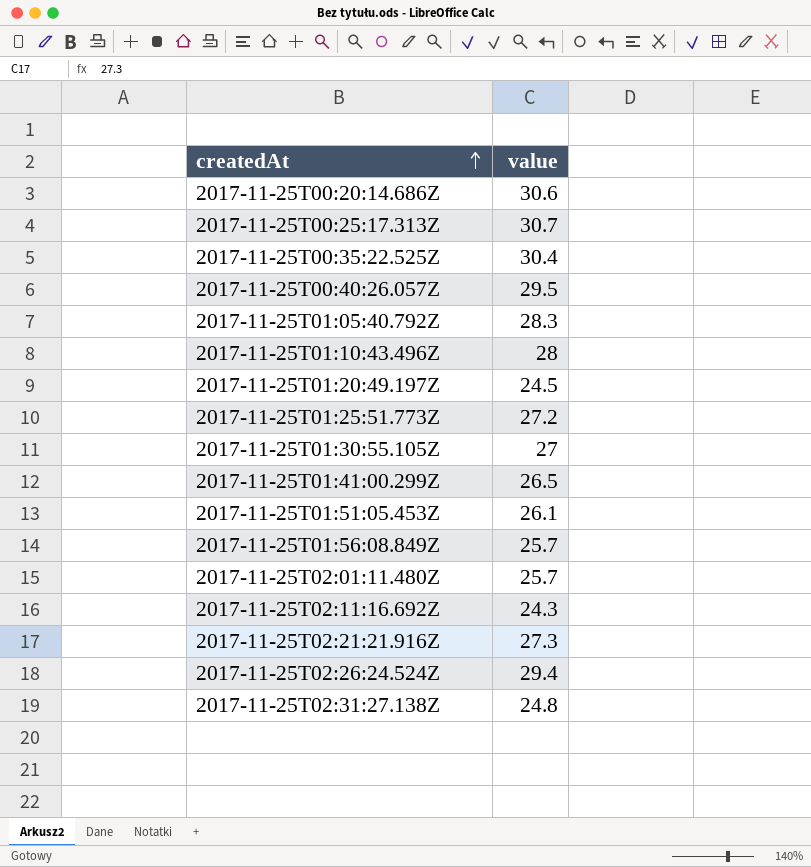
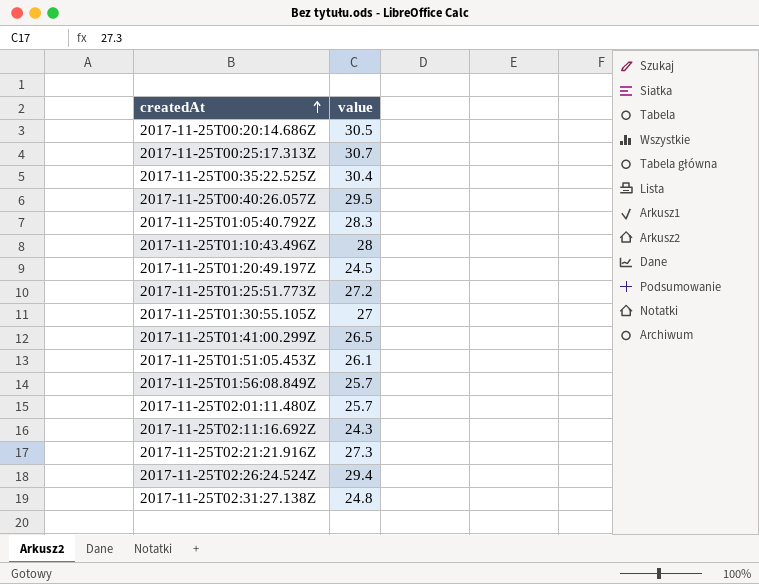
2017-11-25T00:20:14.686Z | value: 30.6 -> 30.5

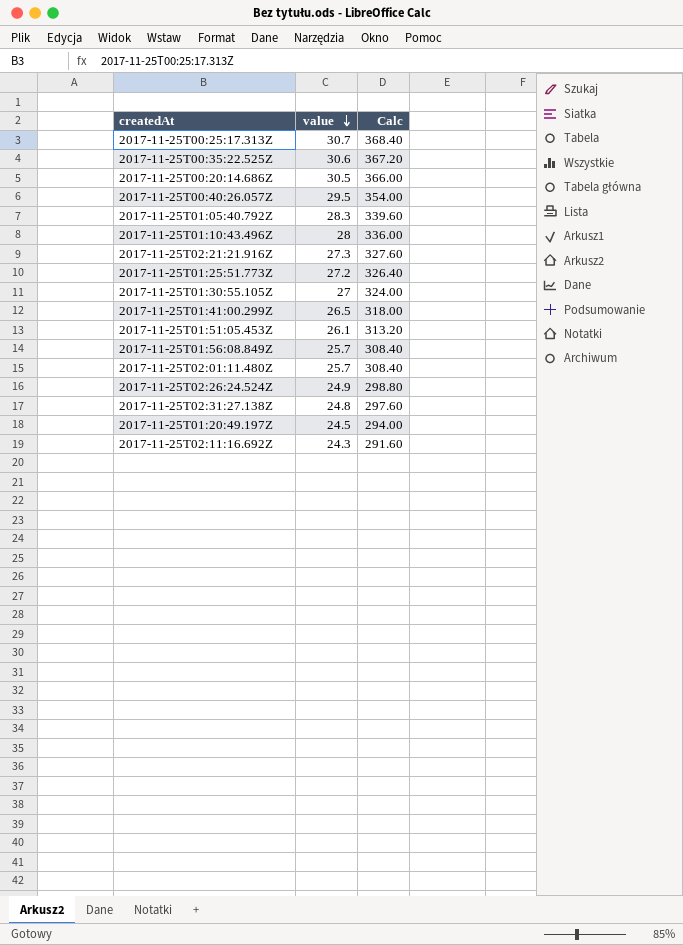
row order: createdAt ascending -> value descending
column Calc | formula: none -> [value] * 12
2017-11-25T00:35:22.525Z | value: 30.4 -> 30.6
2017-11-25T02:26:24.524Z | value: 29.4 -> 24.9

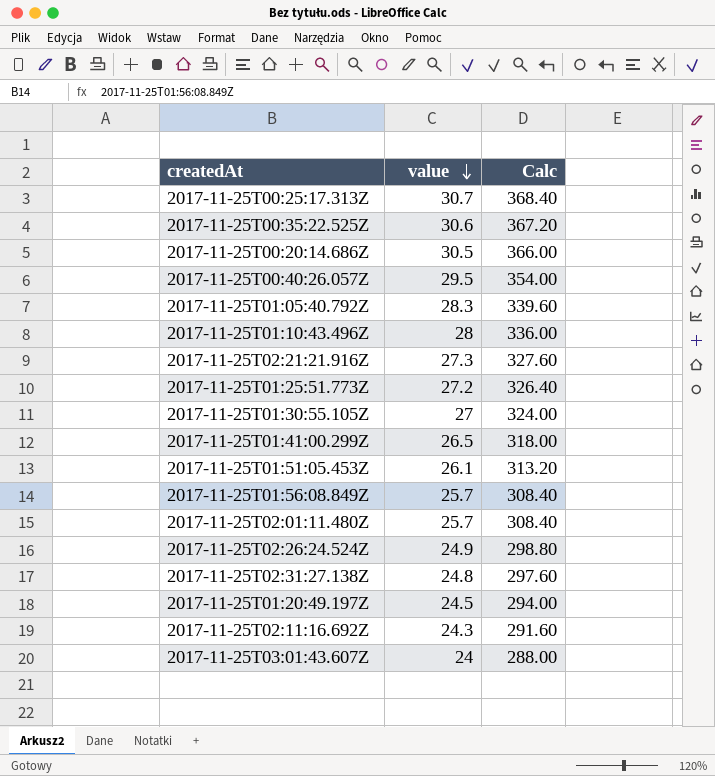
row 2017-11-25T03:01:43.607Z: none -> 24 | 288.00

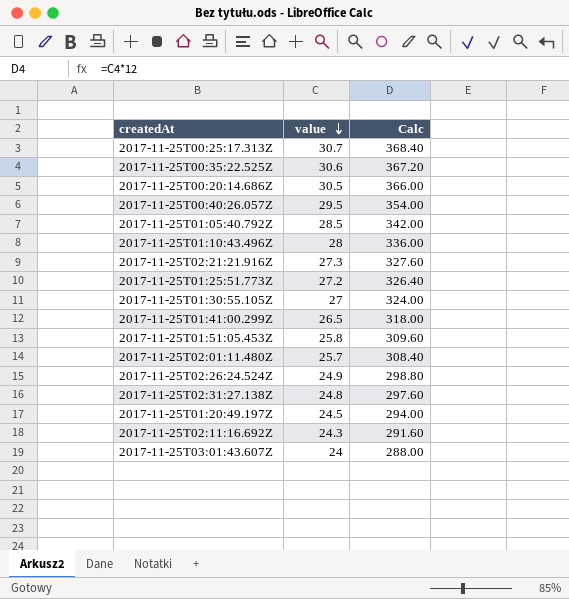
row 2017-11-25T01:56:08.849Z: 25.7 | 308.40 -> none
2017-11-25T01:05:40.792Z | value: 28.3 -> 28.5
2017-11-25T01:05:40.792Z | Calc: 339.60 -> 342.00
2017-11-25T01:51:05.453Z | value: 26.1 -> 25.8
2017-11-25T01:51:05.453Z | Calc: 313.20 -> 309.60

